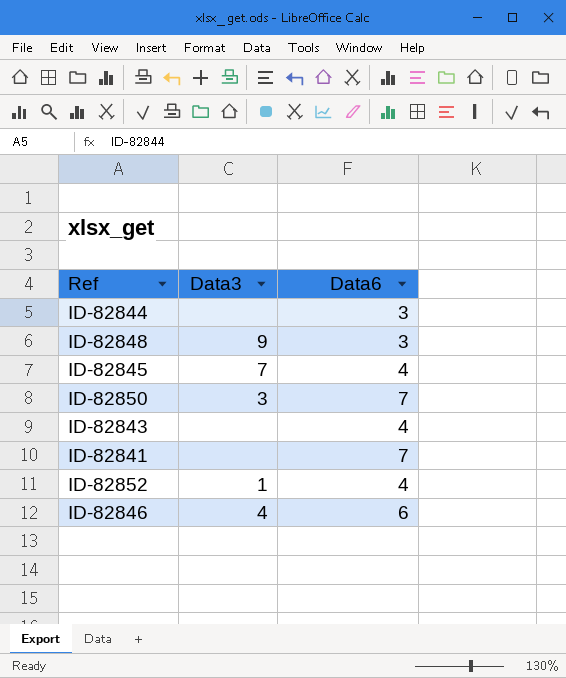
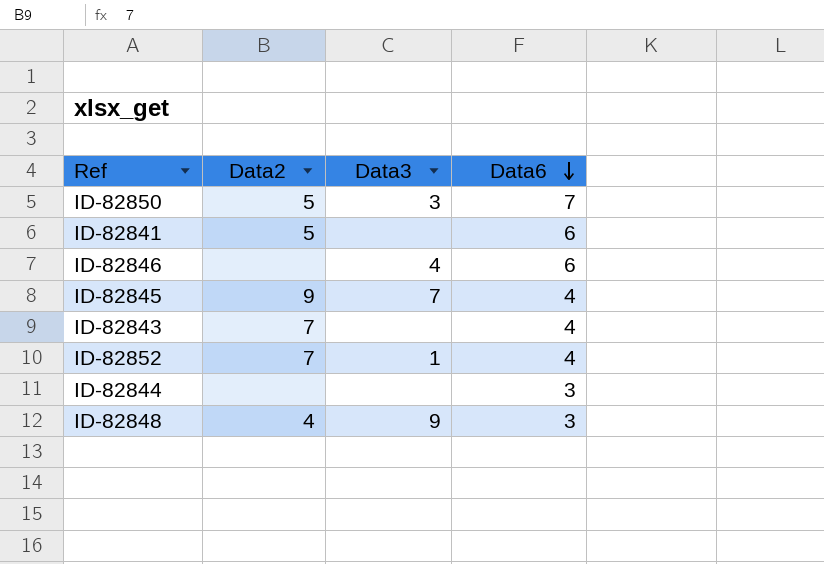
row order: none -> Data6 descending
column Data2 | position: none -> 2
ID-82841 | Data6: 7 -> 6

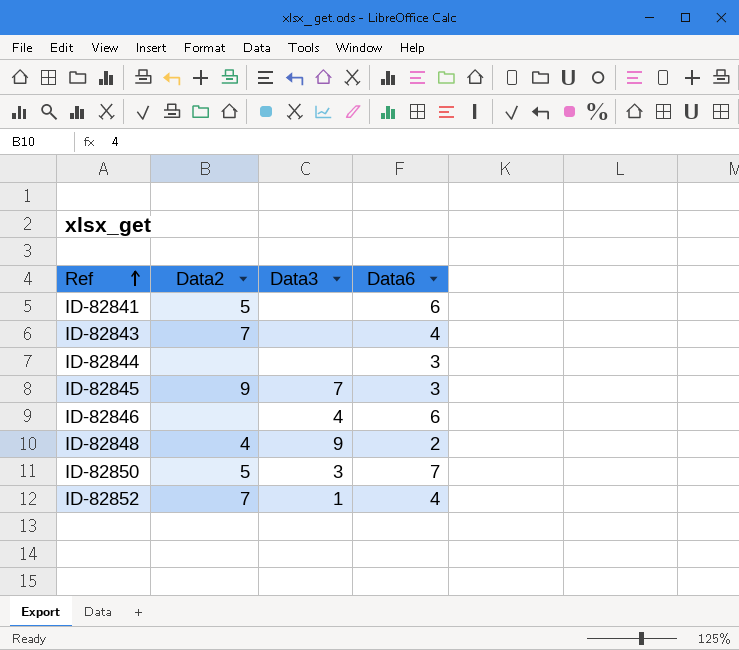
row order: Data6 descending -> Ref ascending
ID-82845 | Data6: 4 -> 3
ID-82848 | Data6: 3 -> 2

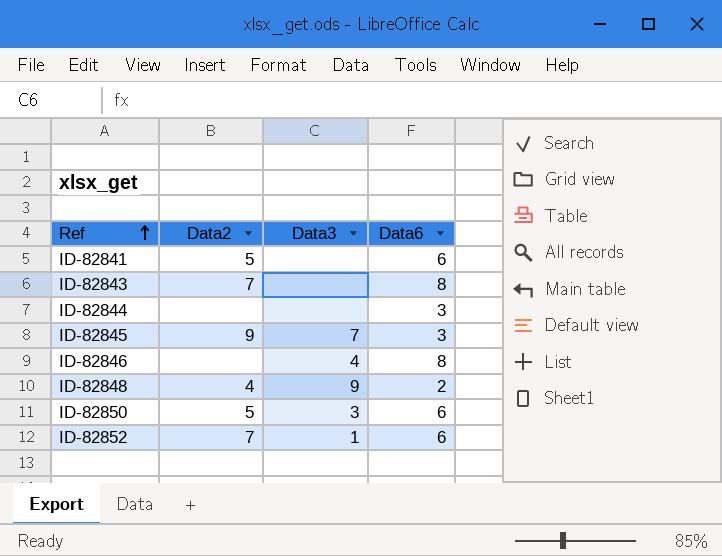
ID-82843 | Data6: 4 -> 8
ID-82846 | Data6: 6 -> 8
ID-82850 | Data6: 7 -> 6
ID-82852 | Data6: 4 -> 6

